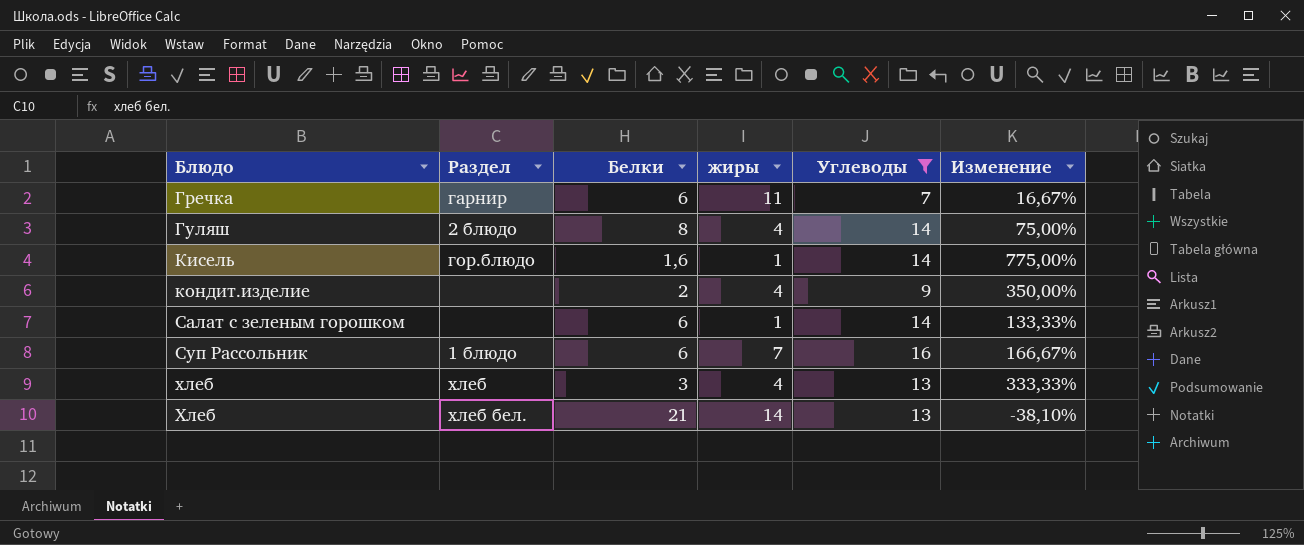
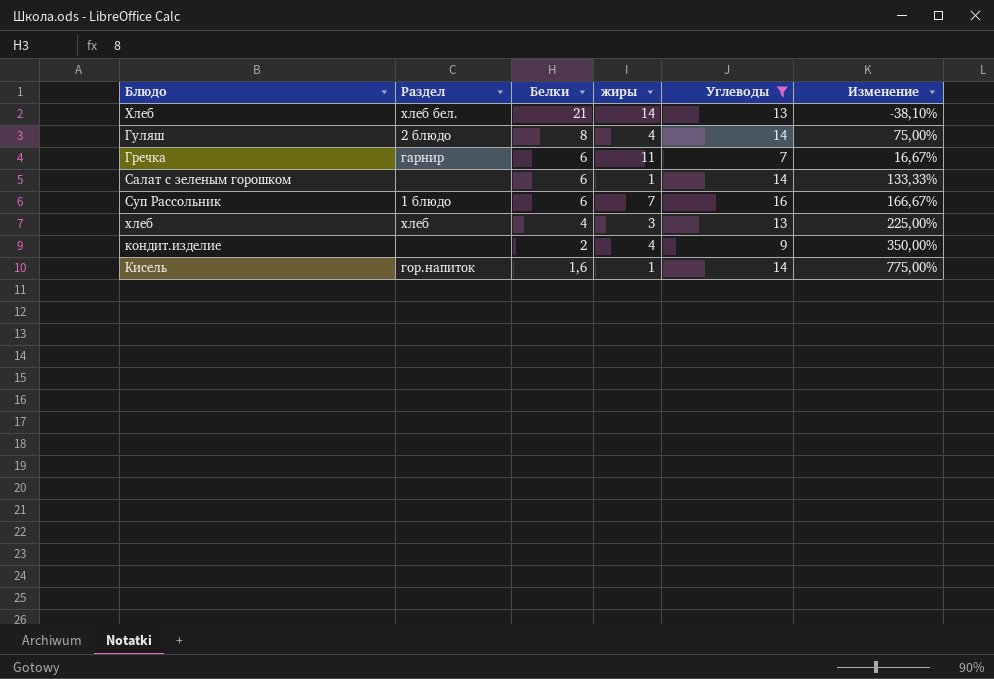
row order: Блюдо ascending -> Белки descending
хлеб | Белки: 3 -> 4
хлеб | жиры: 4 -> 3
хлеб | Изменение: 333,33% -> 225,00%
Кисель | Раздел: гор.блюдо -> гор.напиток

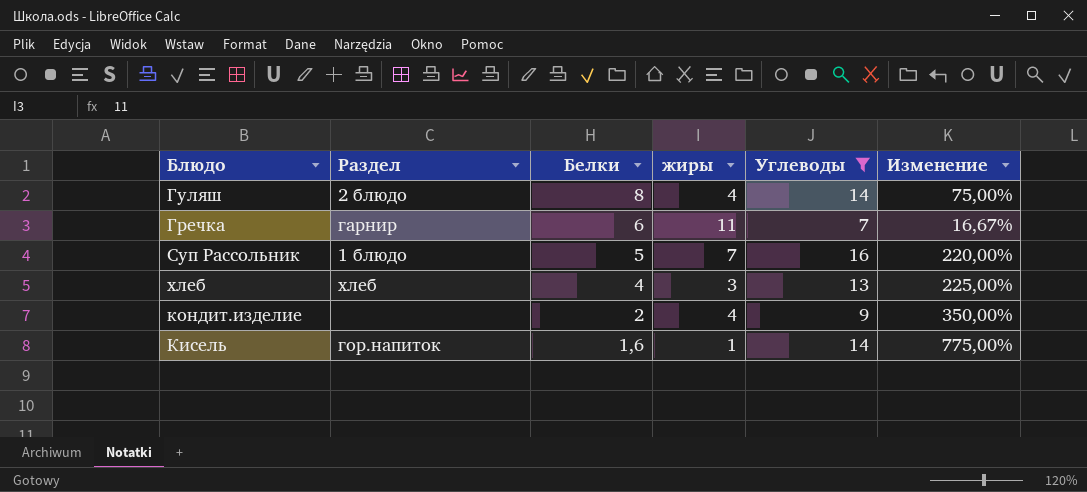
row Хлеб: хлеб бел. | 21 | 14 | 13 | -38,10% -> none
row Салат с зеленым горошком: none | 6 | 1 | 14 | 133,33% -> none
Суп Рассольник | Белки: 6 -> 5
Суп Рассольник | Изменение: 166,67% -> 220,00%

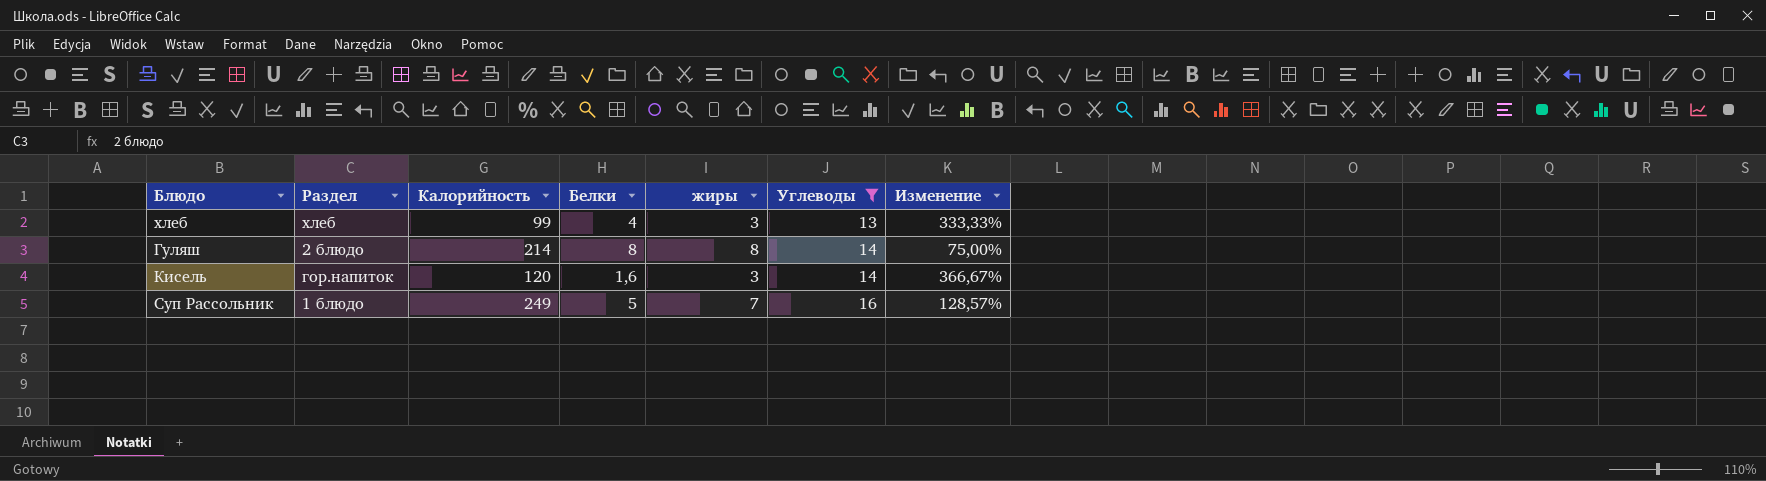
row order: Белки descending -> Углеводы ascending
column Калорийность | position: none -> 3
column Изменение | formula: ([Углеводы] - [Белки]) / [Белки] -> ([Углеводы] - [жиры]) / [жиры]
row Гречка: гарнир | 6 | 11 | 7 | 16,67% -> none
row кондит.изделие: none | 2 | 4 | 9 | 350,00% -> none
Гуляш | жиры: 4 -> 8
Кисель | жиры: 1 -> 3

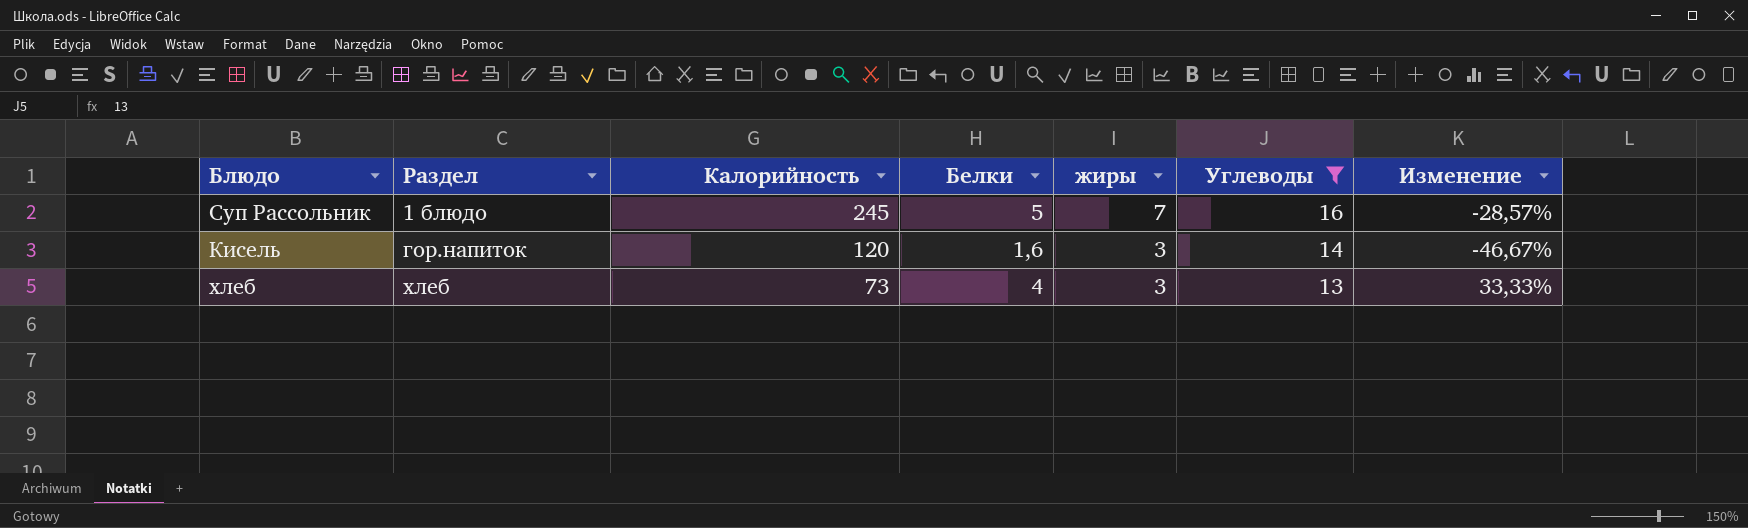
row order: Углеводы ascending -> Раздел ascending
column Изменение | formula: ([Углеводы] - [жиры]) / [жиры] -> ([Белки] - [жиры]) / [жиры]
row Гуляш: 2 блюдо | 214 | 8 | 8 | 14 | 75,00% -> none
Суп Рассольник | Калорийность: 249 -> 245
хлеб | Калорийность: 99 -> 73

